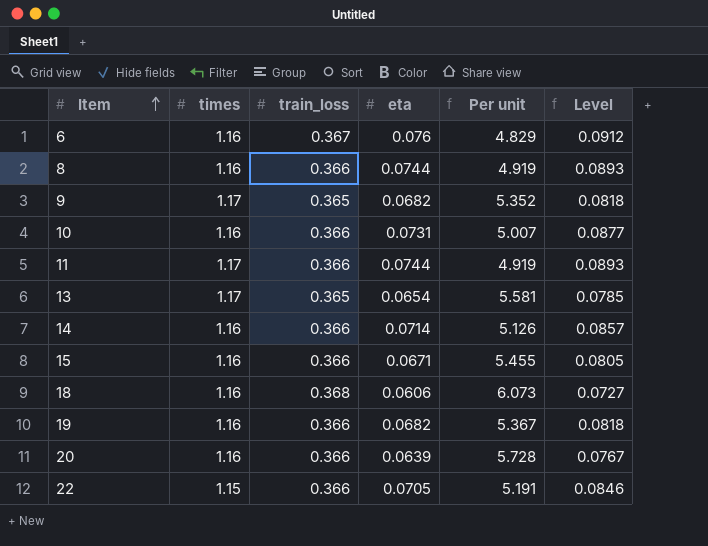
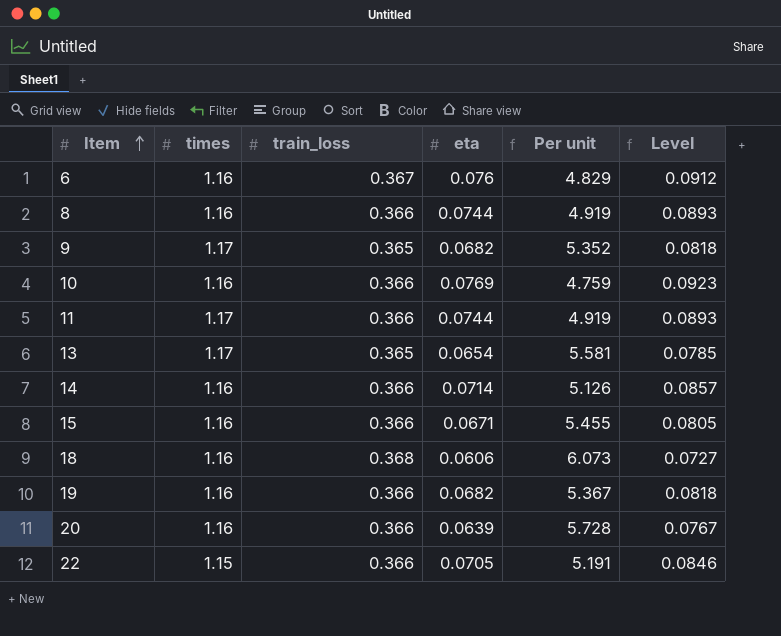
10 | eta: 0.0731 -> 0.0769
10 | Per unit: 5.007 -> 4.759
10 | Level: 0.0877 -> 0.0923

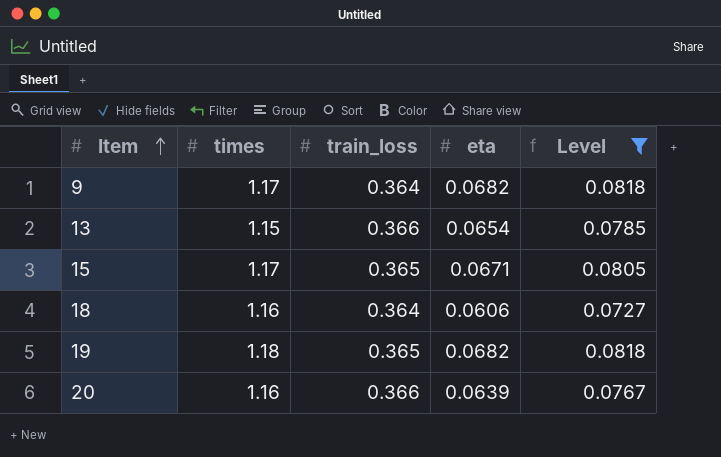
filter: none -> Level <= 0.0818
column Per unit | formula: [train_loss] / [eta] -> none
9 | train_loss: 0.365 -> 0.364
13 | times: 1.17 -> 1.15
13 | train_loss: 0.365 -> 0.366
15 | times: 1.16 -> 1.17
15 | train_loss: 0.366 -> 0.365
18 | train_loss: 0.368 -> 0.364
19 | times: 1.16 -> 1.18
19 | train_loss: 0.366 -> 0.365

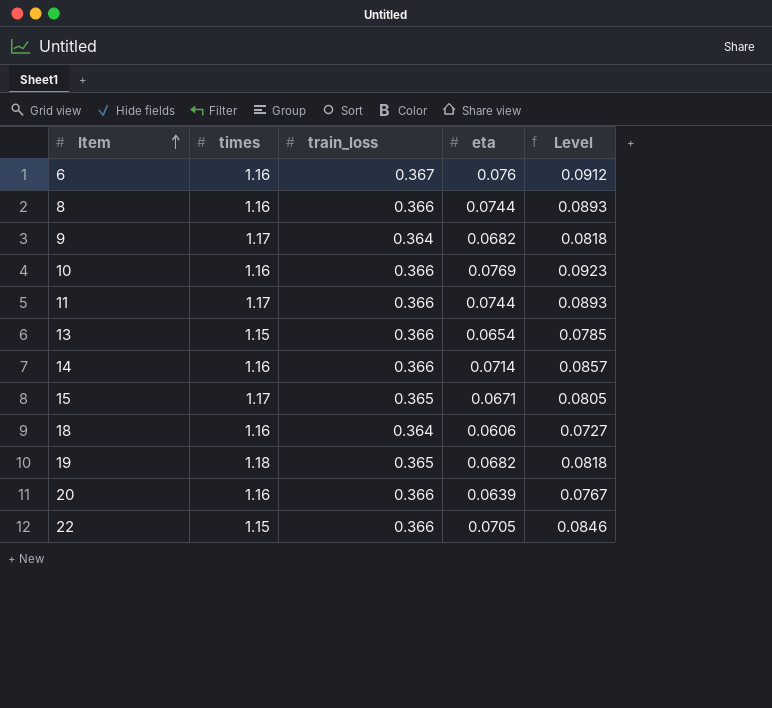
filter: Level <= 0.0818 -> none

